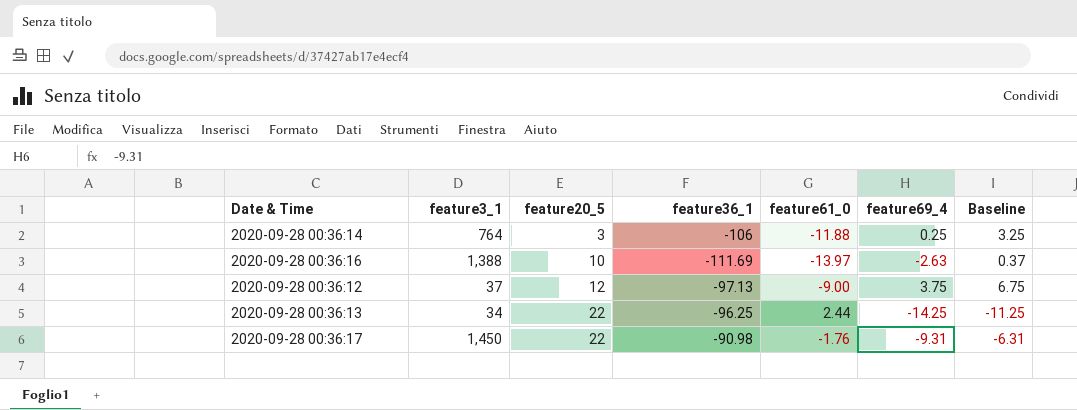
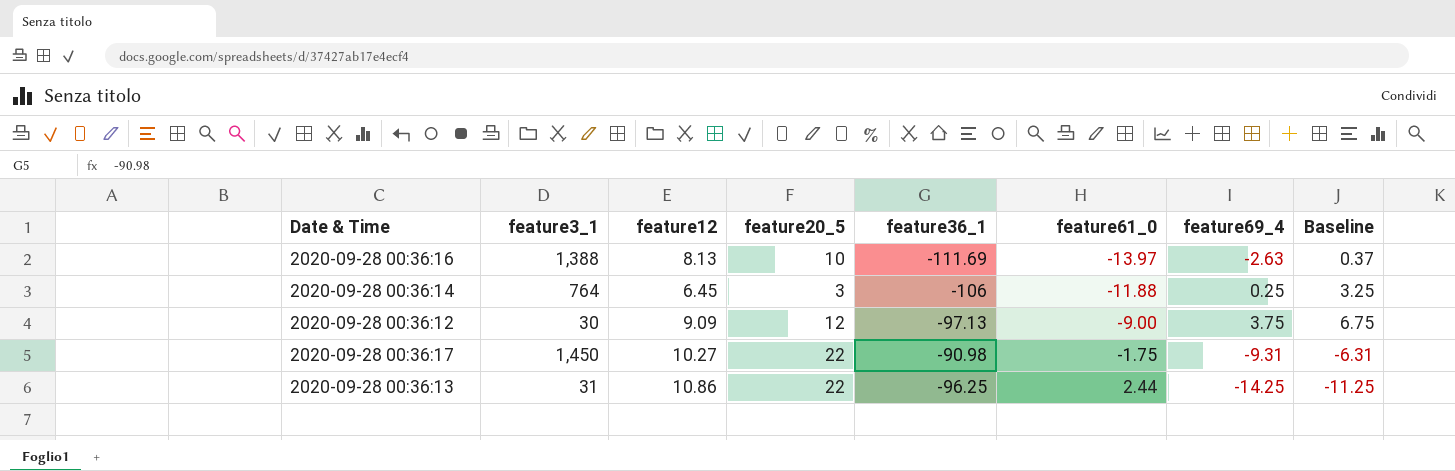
row order: feature20_5 ascending -> feature61_0 ascending
column feature12 | position: none -> 3
2020-09-28 00:36:12 | feature3_1: 37 -> 30
2020-09-28 00:36:17 | feature61_0: -1.76 -> -1.75
2020-09-28 00:36:13 | feature3_1: 34 -> 31

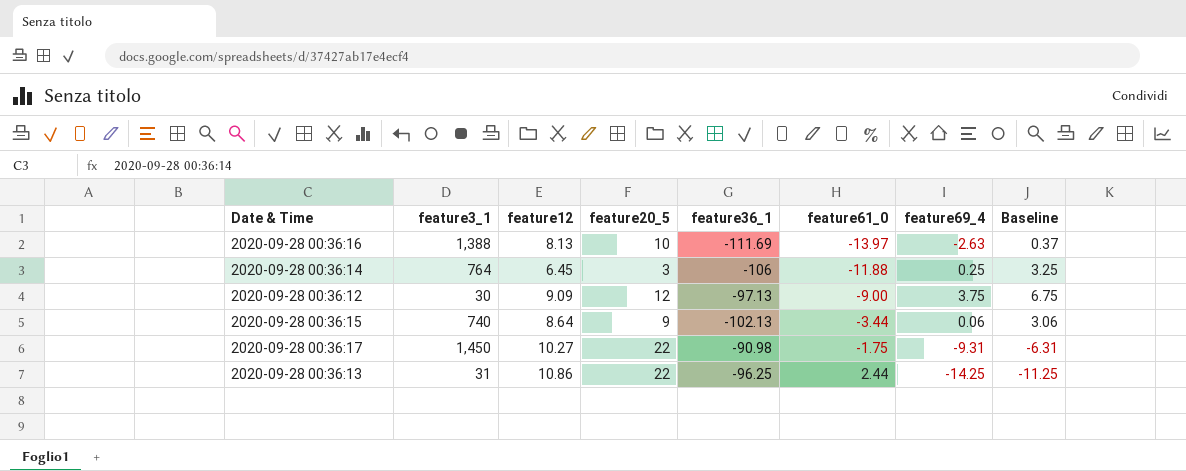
row 2020-09-28 00:36:15: none -> 740 | 8.64 | 9 | -102.13 | -3.44 | 0.06 | 3.06

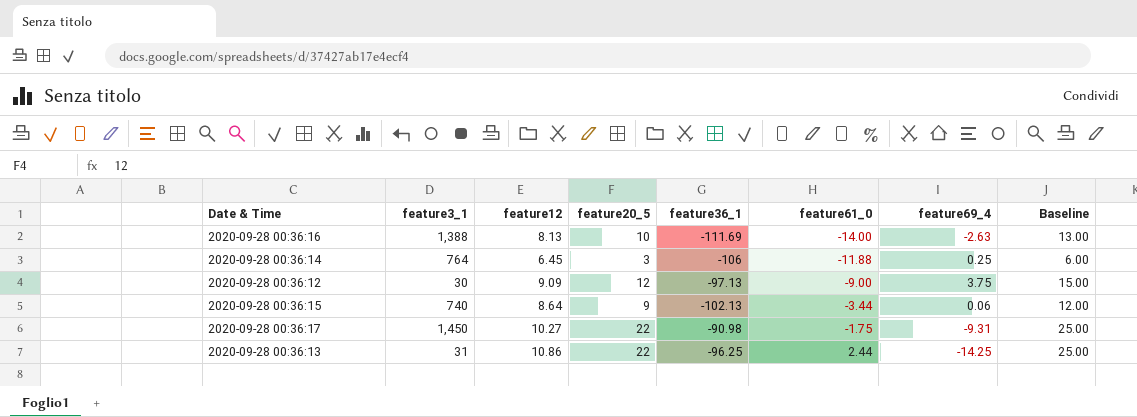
column Baseline | formula: [feature69_4] + 3 -> [feature20_5] + 3
2020-09-28 00:36:16 | feature61_0: -13.97 -> -14.00

